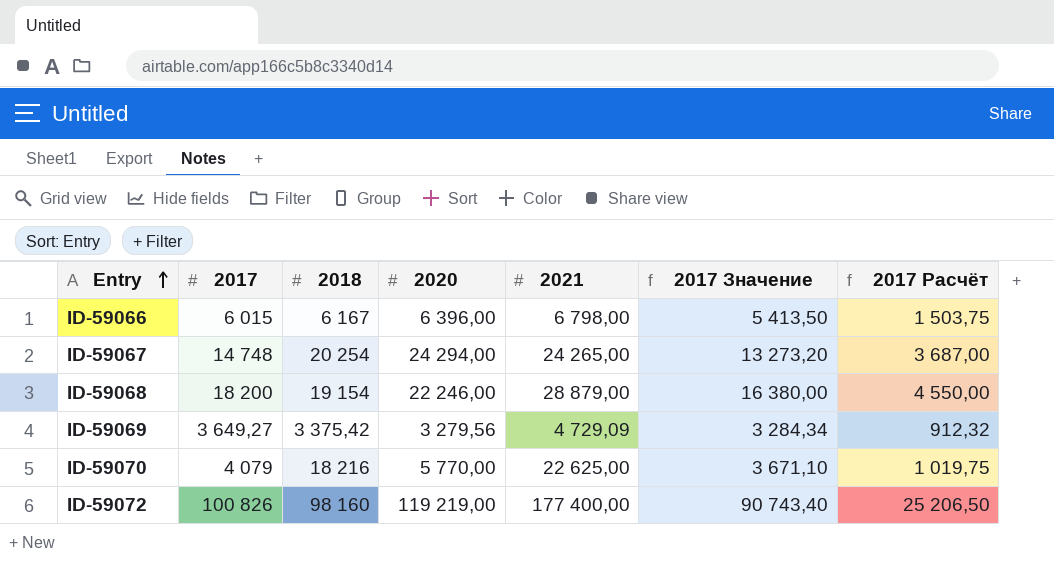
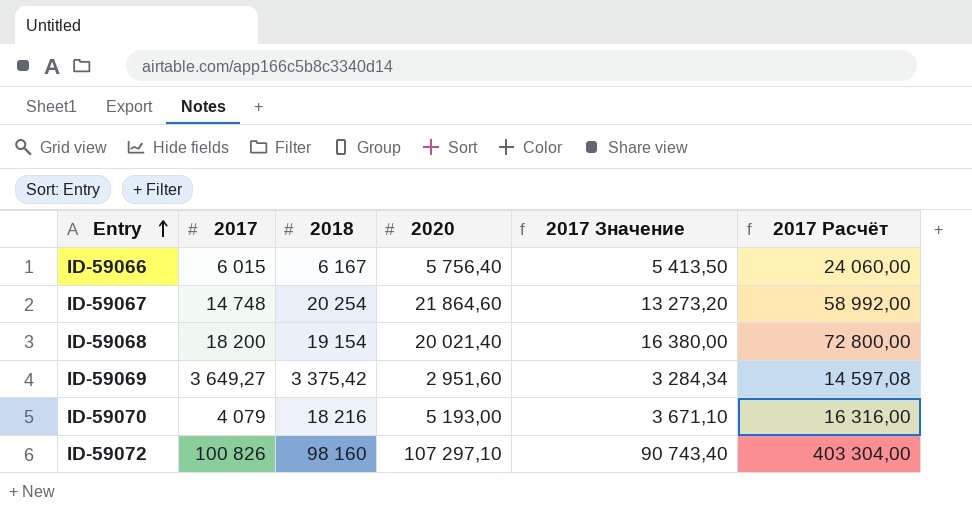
column 2021 | position: 5 -> none
column 2017 Расчёт | formula: [2017] * 0,25 -> [2017] * 4
ID-59066 | 2020: 6 396,00 -> 5 756,40
ID-59067 | 2020: 24 294,00 -> 21 864,60
ID-59068 | 2020: 22 246,00 -> 20 021,40
ID-59069 | 2020: 3 279,56 -> 2 951,60
ID-59070 | 2020: 5 770,00 -> 5 193,00
ID-59072 | 2020: 119 219,00 -> 107 297,10

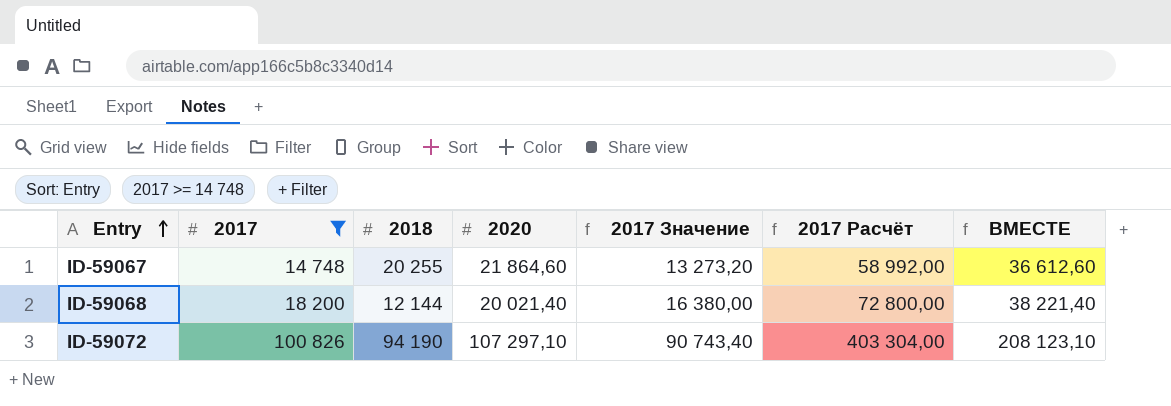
filter: none -> 2017 >= 14 748
column ВМЕСТЕ | formula: none -> [2017] + [2020]
ID-59067 | 2018: 20 254 -> 20 255
ID-59068 | 2018: 19 154 -> 12 144
ID-59072 | 2018: 98 160 -> 94 190

